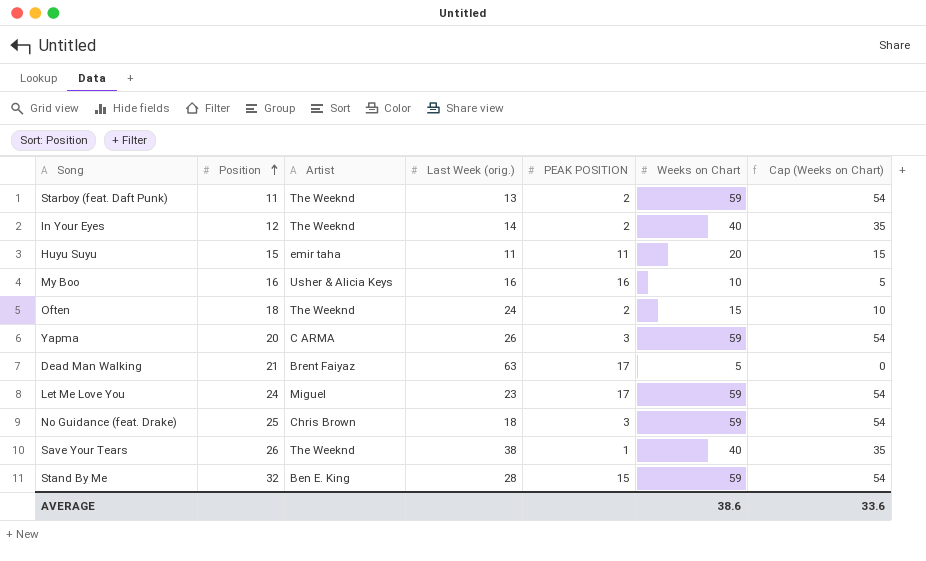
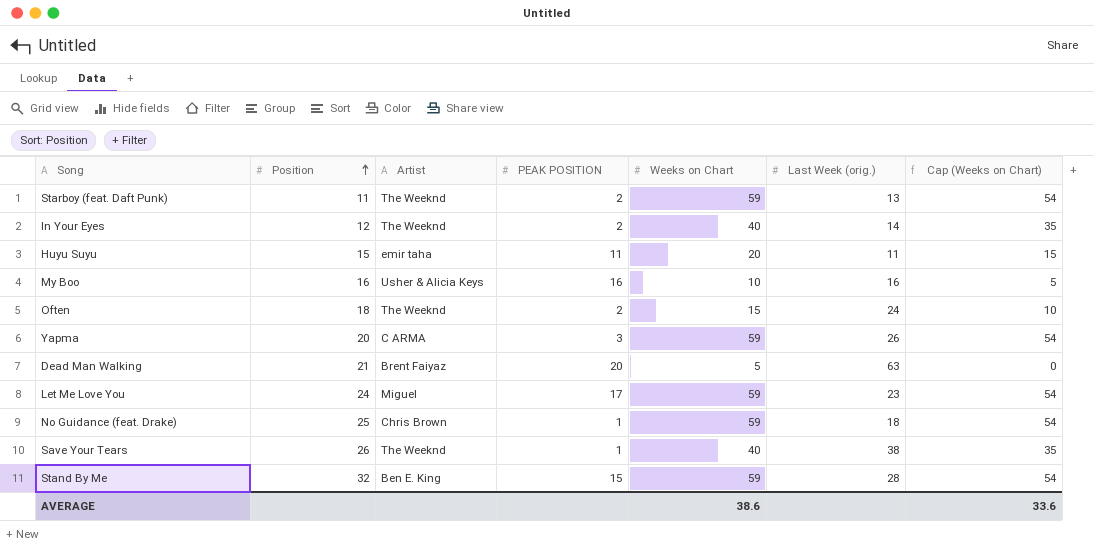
column Last Week (orig.) | position: 4 -> 6
Dead Man Walking | PEAK POSITION: 17 -> 20
No Guidance (feat. Drake) | PEAK POSITION: 3 -> 1

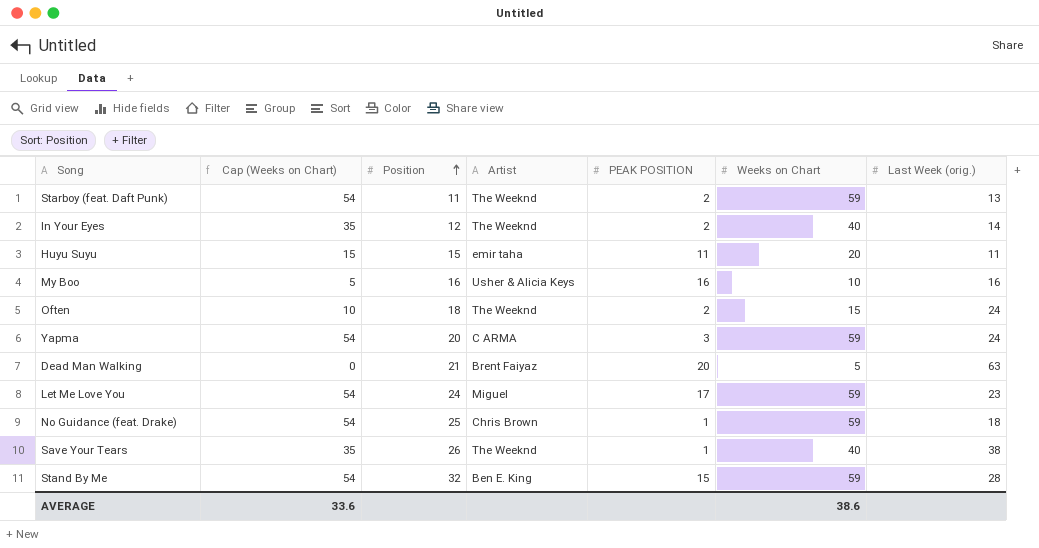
column Cap (Weeks on Chart) | position: 7 -> 2
Yapma | Last Week (orig.): 26 -> 24

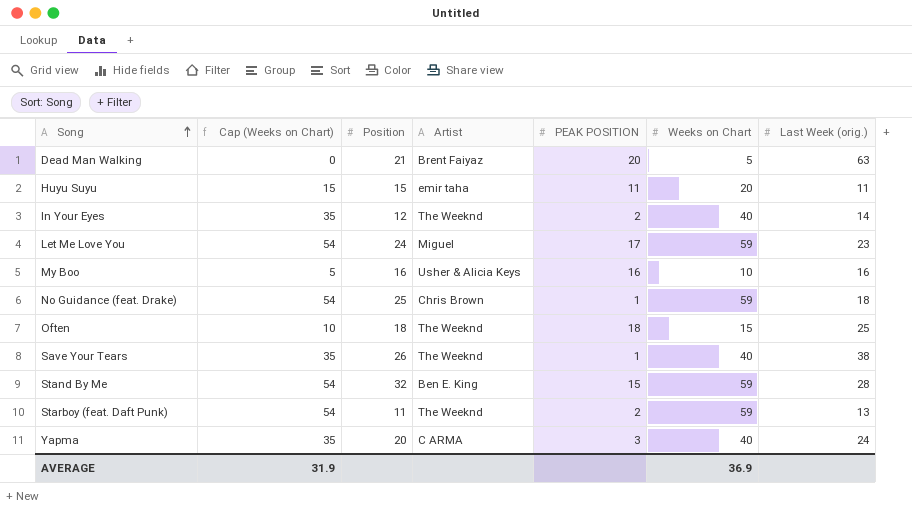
row order: Position ascending -> Song ascending
Often | PEAK POSITION: 2 -> 18
Often | Last Week (orig.): 24 -> 25
Yapma | Cap (Weeks on Chart): 54 -> 35
Yapma | Weeks on Chart: 59 -> 40
AVERAGE | Cap (Weeks on Chart): 33.6 -> 31.9
AVERAGE | Weeks on Chart: 38.6 -> 36.9

